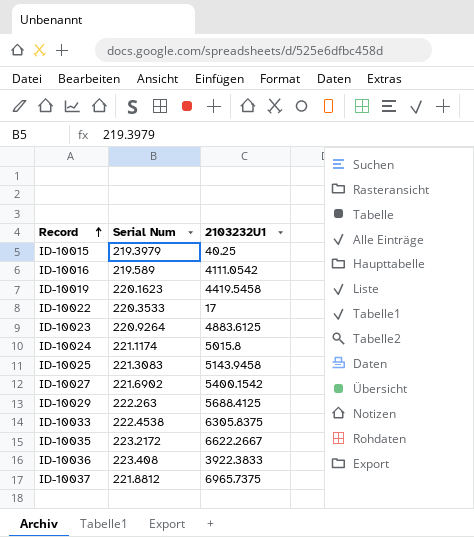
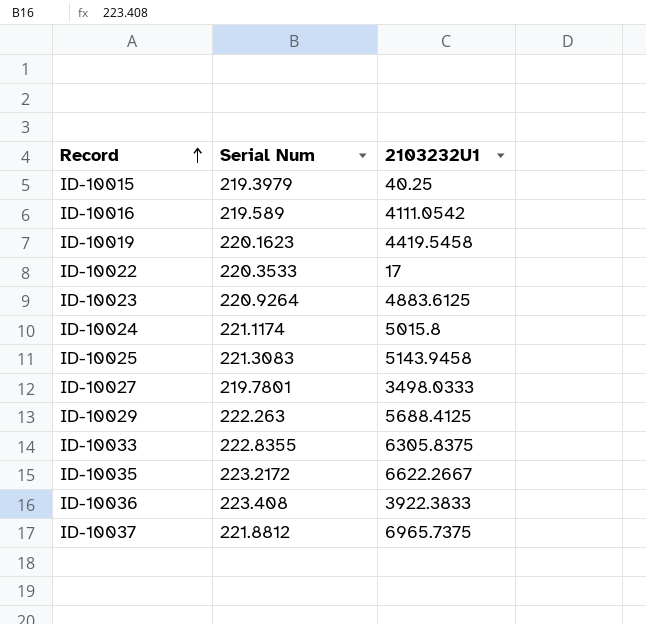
ID-10027 | Serial Num: 221.6902 -> 219.7801
ID-10027 | 2103232U1: 5400.1542 -> 3498.0333
ID-10033 | Serial Num: 222.4538 -> 222.8355

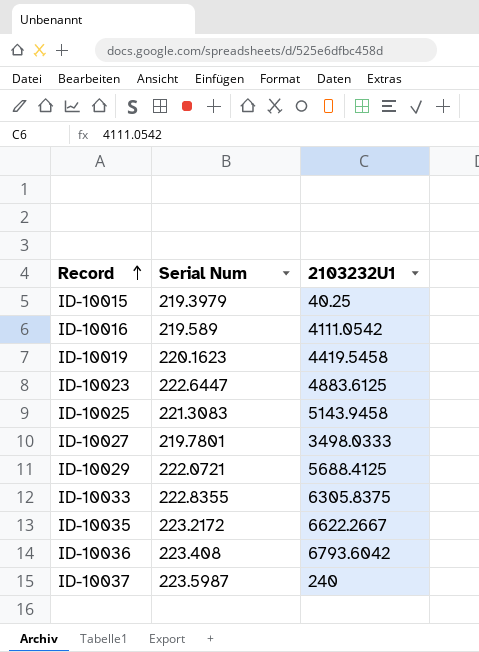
row ID-10022: 220.3533 | 17 -> none
row ID-10024: 221.1174 | 5015.8 -> none
ID-10023 | Serial Num: 220.9264 -> 222.6447
ID-10029 | Serial Num: 222.263 -> 222.0721
ID-10036 | 2103232U1: 3922.3833 -> 6793.6042
ID-10037 | Serial Num: 221.8812 -> 223.5987
ID-10037 | 2103232U1: 6965.7375 -> 240

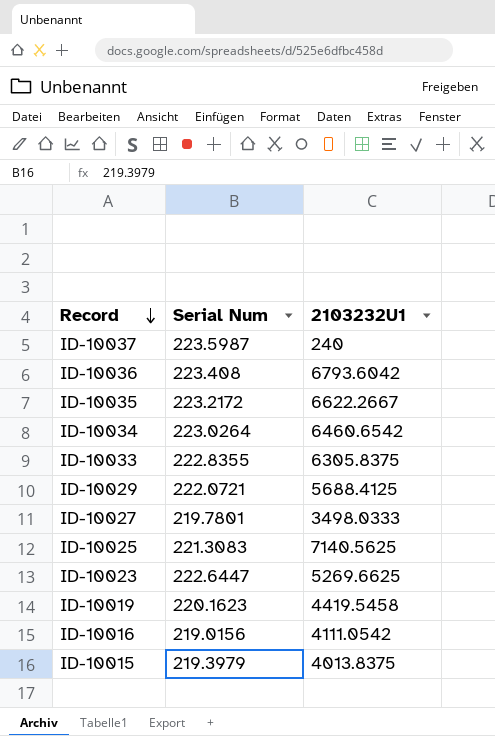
row order: Record ascending -> Record descending
row ID-10034: none -> 223.0264 | 6460.6542
ID-10025 | 2103232U1: 5143.9458 -> 7140.5625
ID-10023 | 2103232U1: 4883.6125 -> 5269.6625
ID-10016 | Serial Num: 219.589 -> 219.0156
ID-10015 | 2103232U1: 40.25 -> 4013.8375

